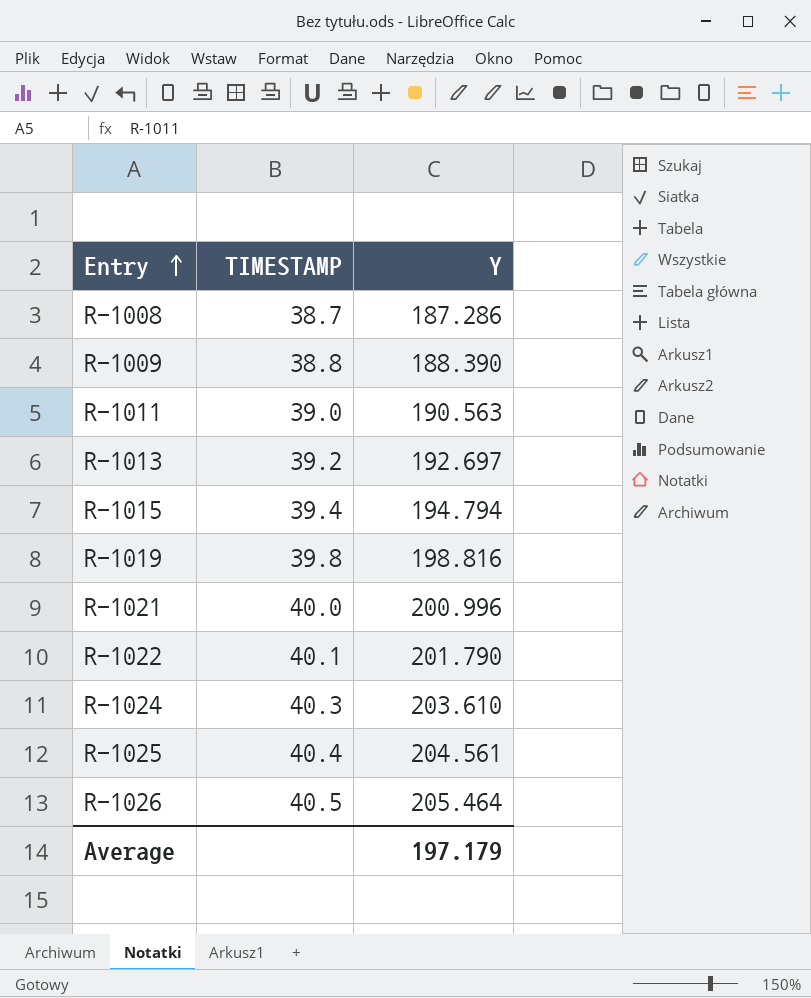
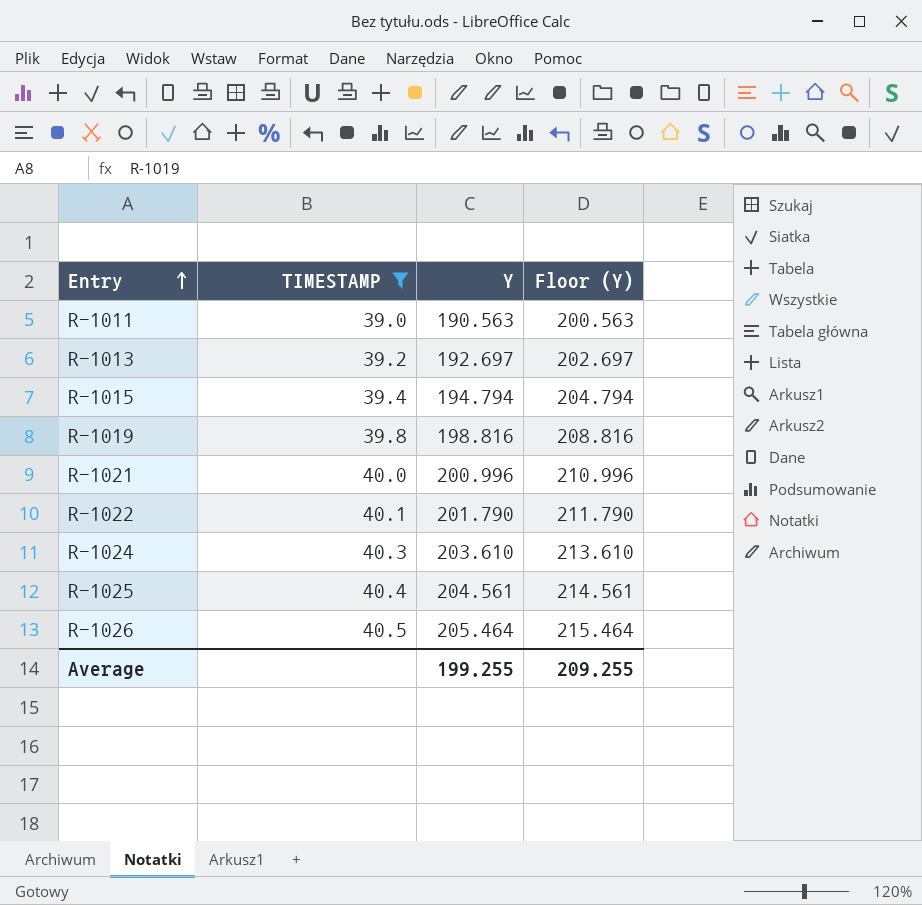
filter: none -> TIMESTAMP >= 39.0
column Floor (Y) | formula: none -> [Y] + 10
Average | Y: 197.179 -> 199.255

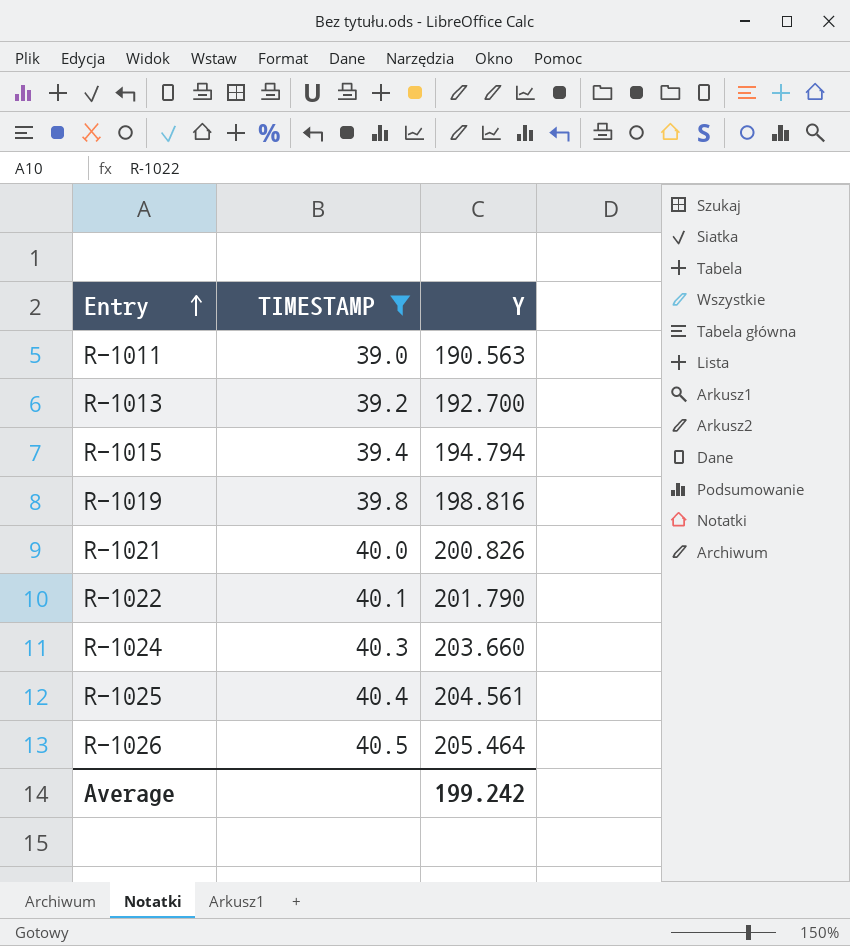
column Floor (Y) | formula: [Y] + 10 -> none
R-1013 | Y: 192.697 -> 192.700
R-1021 | Y: 200.996 -> 200.826
R-1024 | Y: 203.610 -> 203.660
Average | Y: 199.255 -> 199.242

